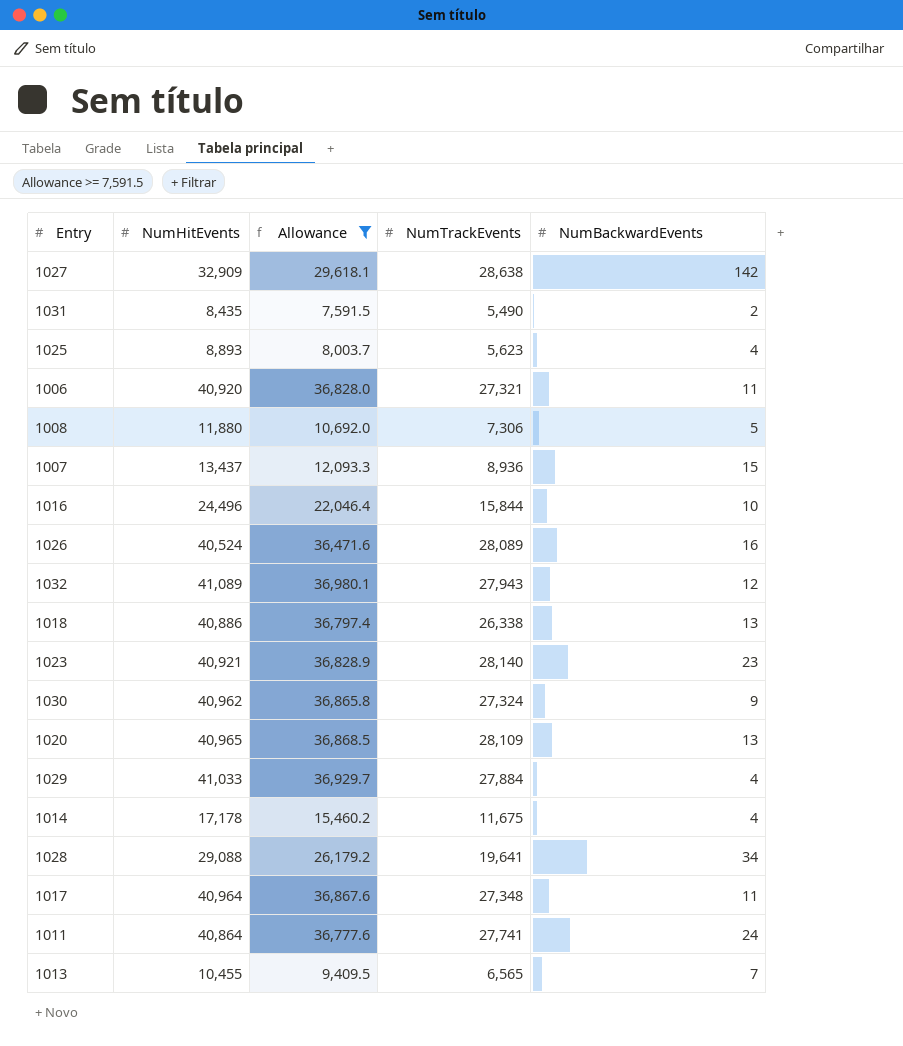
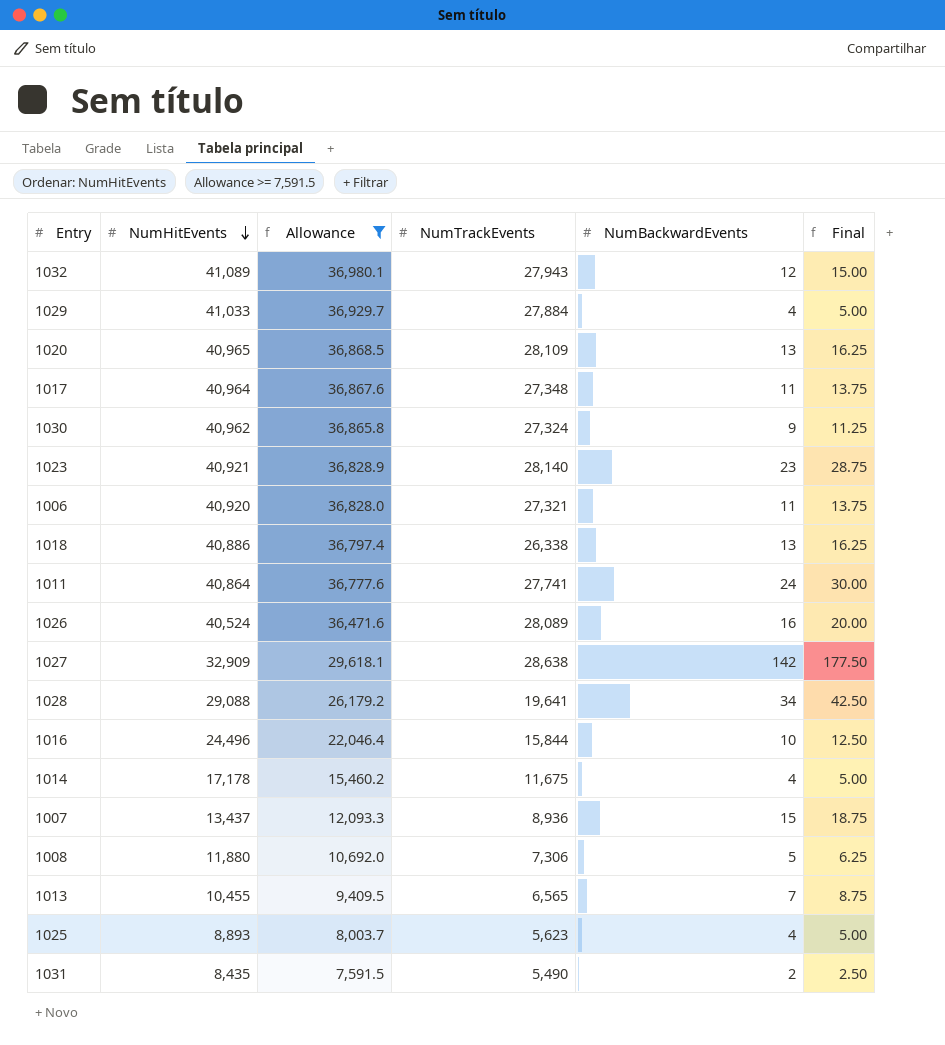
row order: none -> NumHitEvents descending
column Final | formula: none -> [NumBackwardEvents] * 1.25

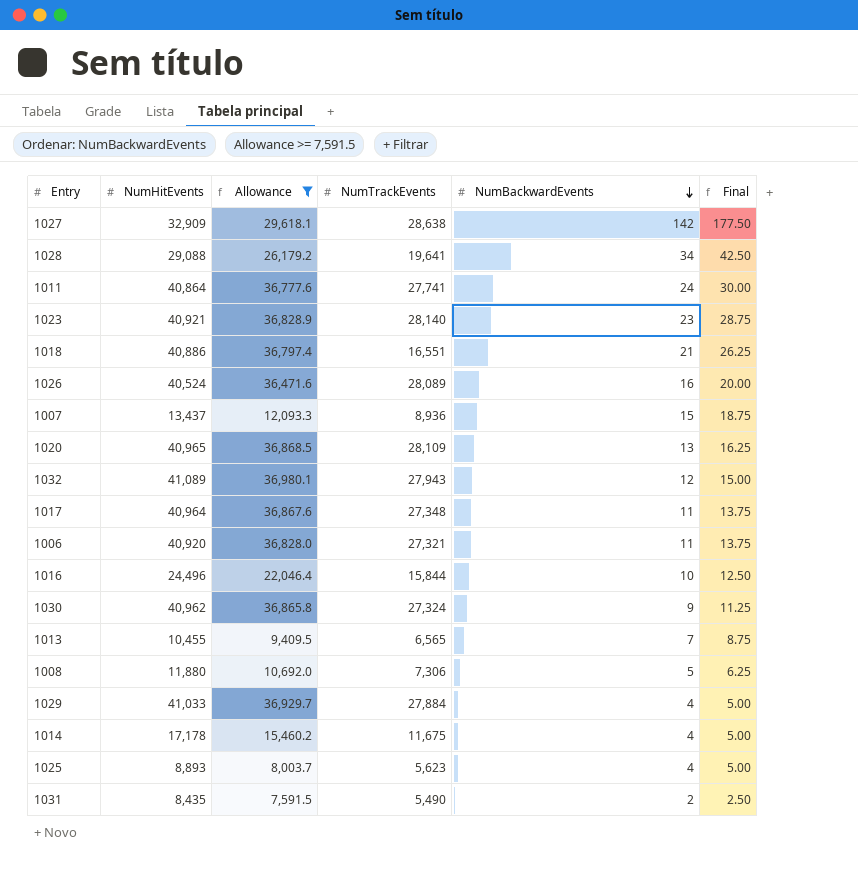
row order: NumHitEvents descending -> NumBackwardEvents descending
1018 | NumTrackEvents: 26,338 -> 16,551
1018 | NumBackwardEvents: 13 -> 21
1018 | Final: 16.25 -> 26.25

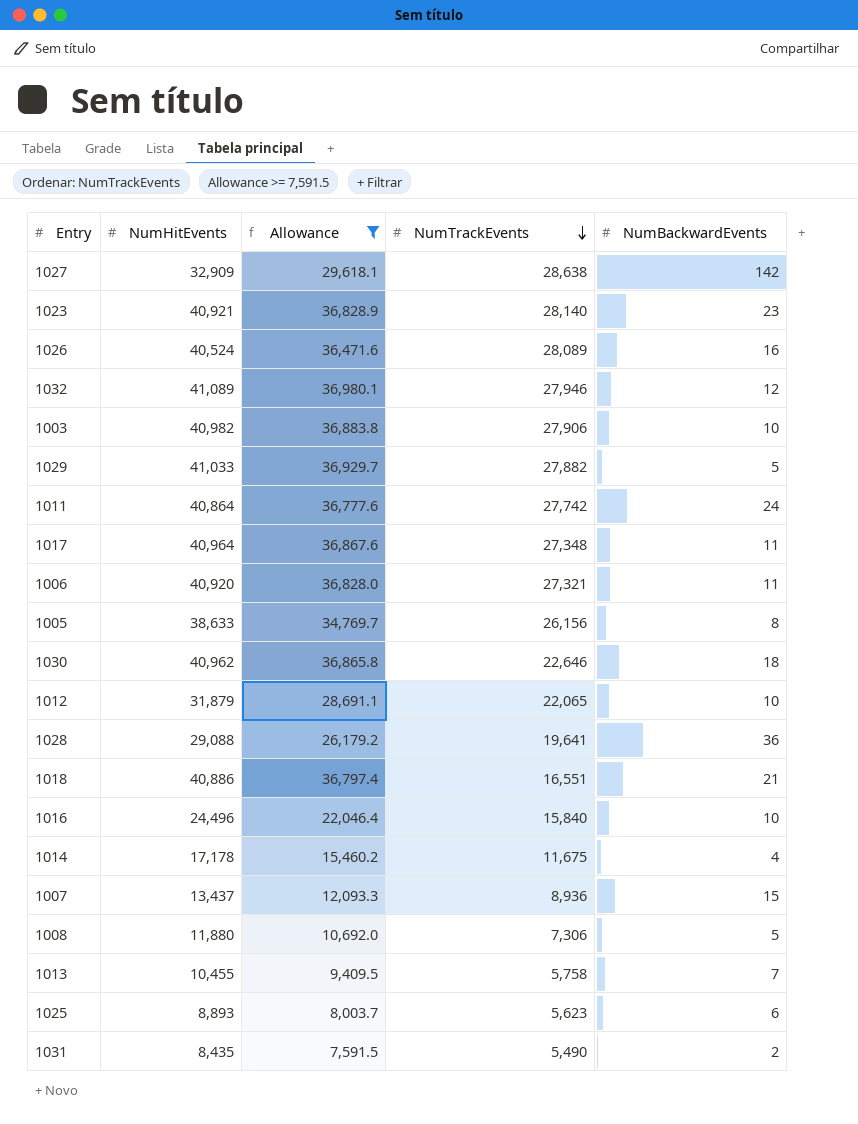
row order: NumBackwardEvents descending -> NumTrackEvents descending
column Final | formula: [NumBackwardEvents] * 1.25 -> none
row 1020: 40,965 | 36,868.5 | 28,109 | 13 | 16.25 -> none
1032 | NumTrackEvents: 27,943 -> 27,946
row 1003: none -> 40,982 | 36,883.8 | 27,906 | 10
1029 | NumTrackEvents: 27,884 -> 27,882
1029 | NumBackwardEvents: 4 -> 5
1011 | NumTrackEvents: 27,741 -> 27,742
row 1005: none -> 38,633 | 34,769.7 | 26,156 | 8
1030 | NumTrackEvents: 27,324 -> 22,646
1030 | NumBackwardEvents: 9 -> 18
row 1012: none -> 31,879 | 28,691.1 | 22,065 | 10
1028 | NumBackwardEvents: 34 -> 36
1016 | NumTrackEvents: 15,844 -> 15,840
1013 | NumTrackEvents: 6,565 -> 5,758
1025 | NumBackwardEvents: 4 -> 6

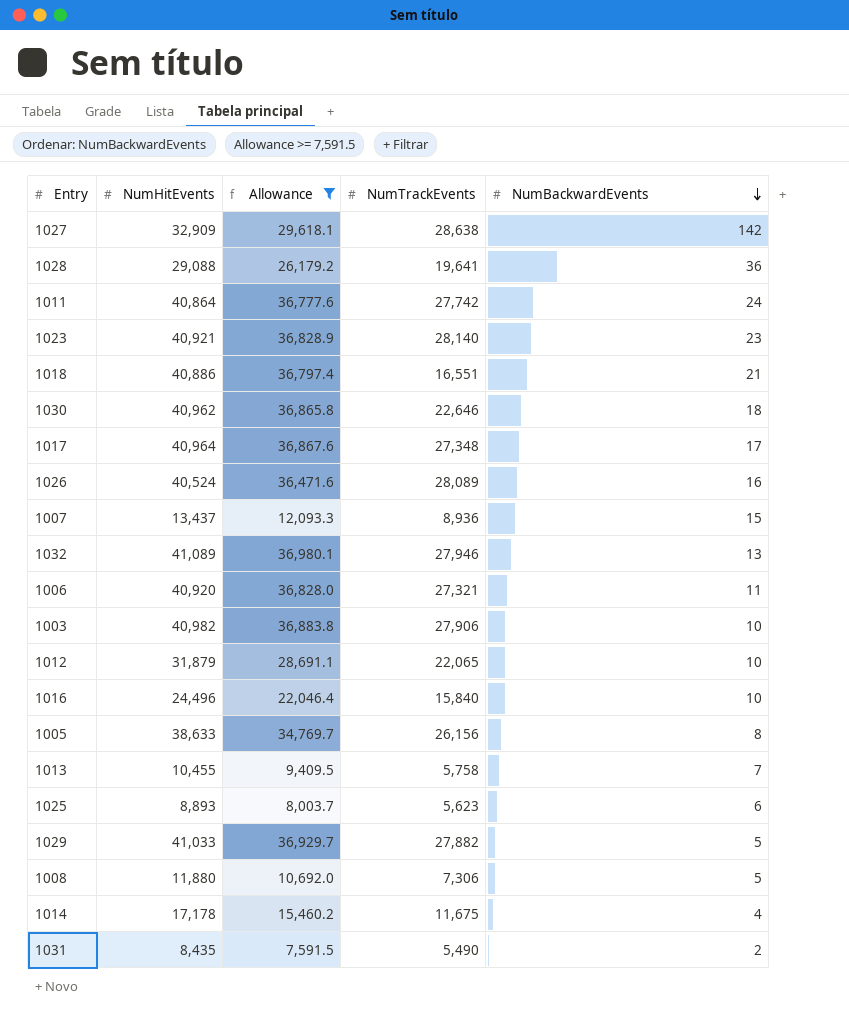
row order: NumTrackEvents descending -> NumBackwardEvents descending
1017 | NumBackwardEvents: 11 -> 17
1032 | NumBackwardEvents: 12 -> 13

